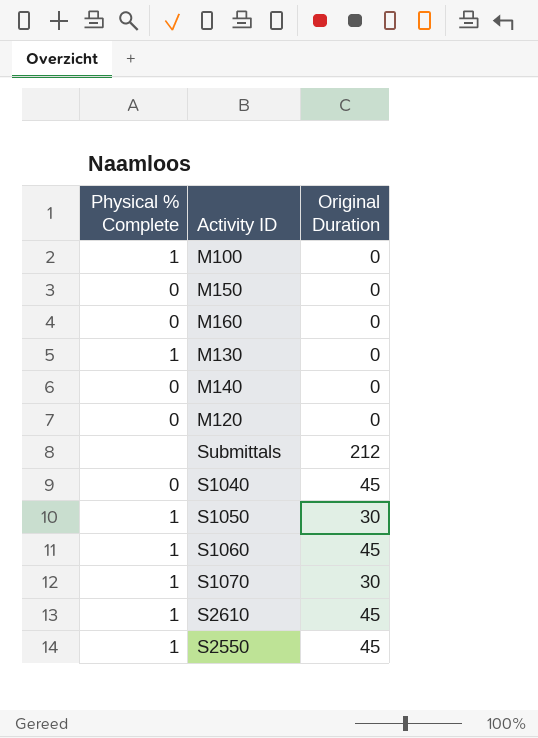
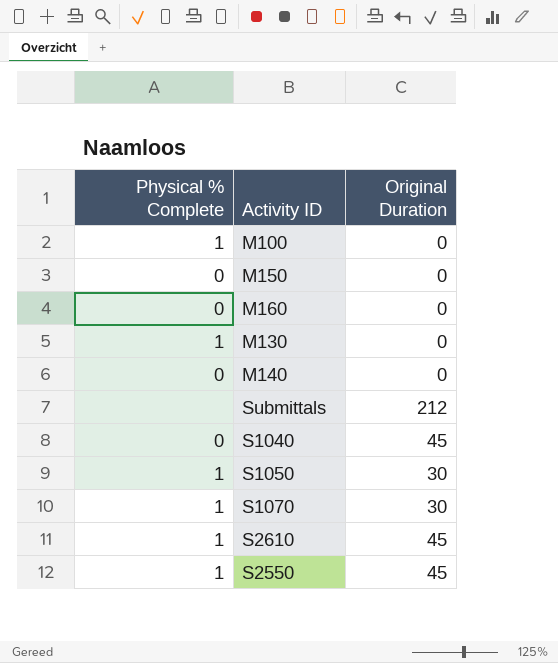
row M120: 0 | 0 -> none
row S1060: 1 | 45 -> none

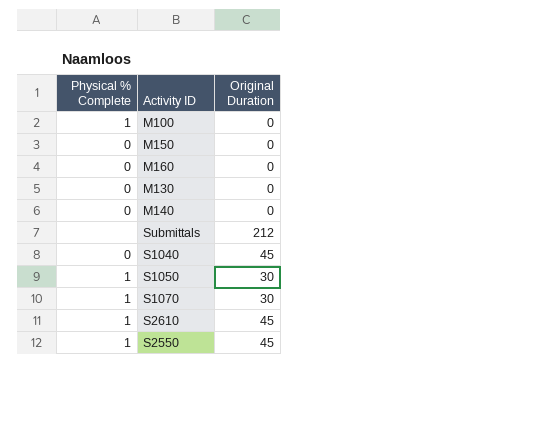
M130 | Physical % Complete: 1 -> 0

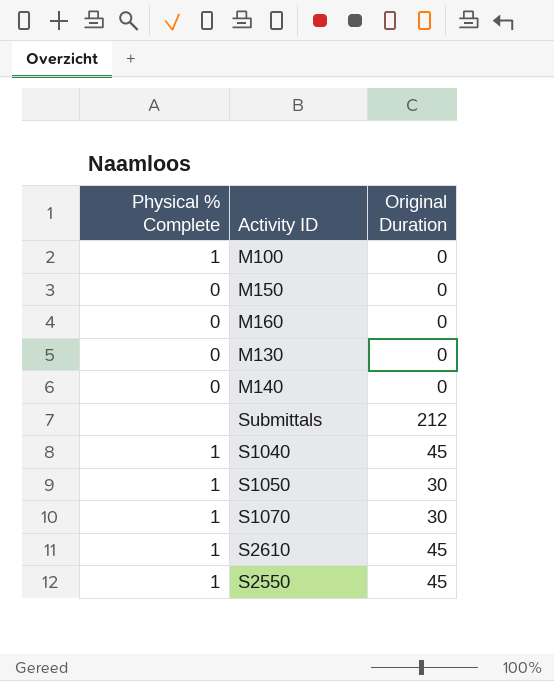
S1040 | Physical % Complete: 0 -> 1

